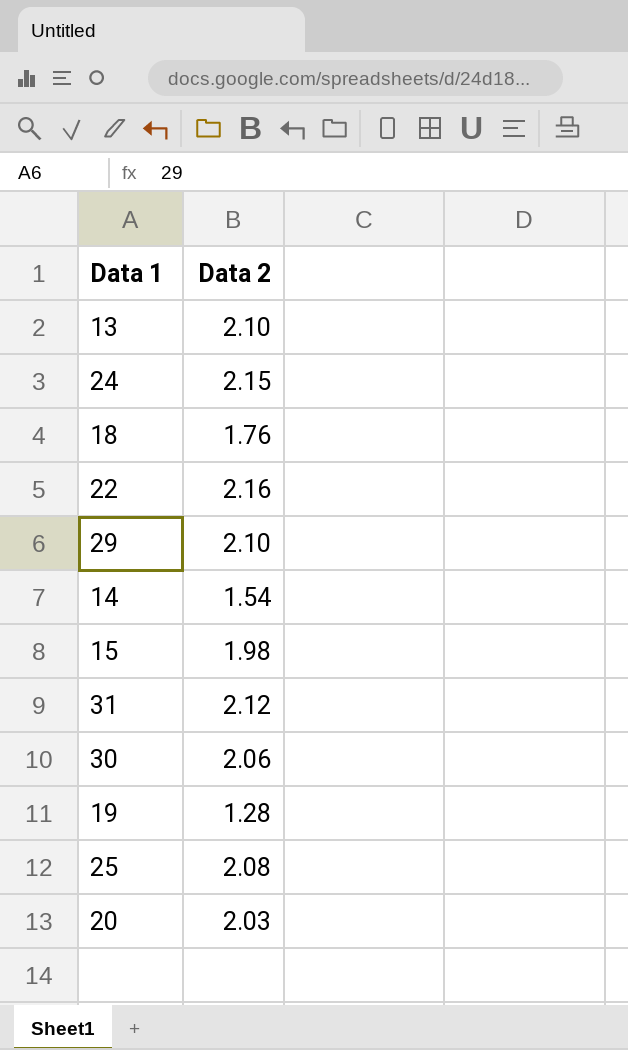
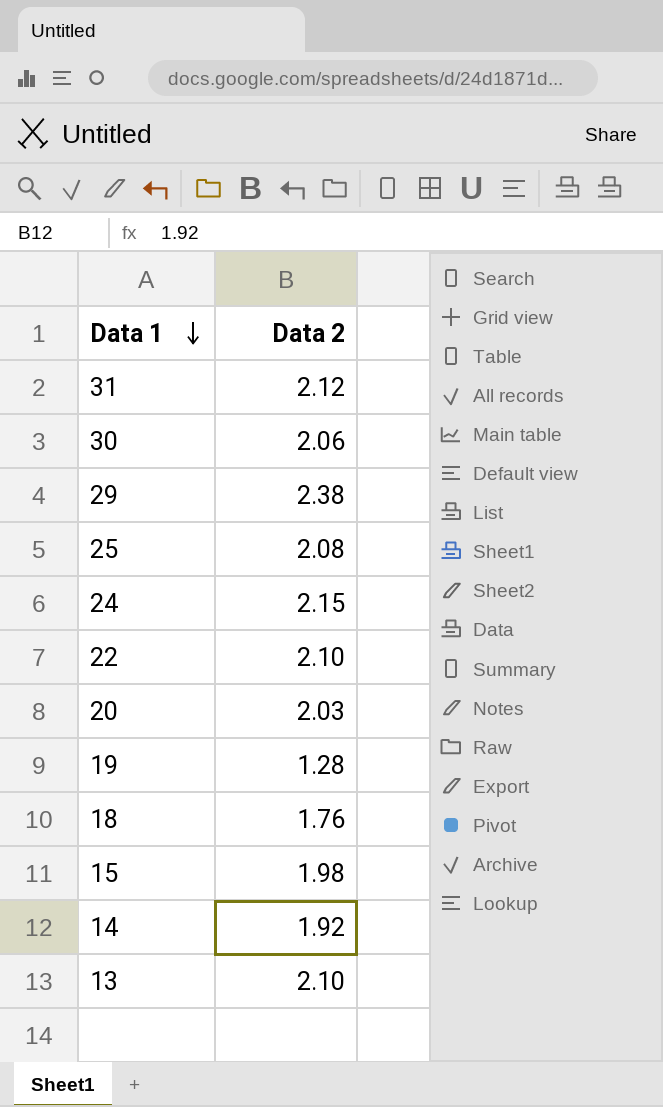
row order: none -> Data 1 descending
29 | Data 2: 2.10 -> 2.38
22 | Data 2: 2.16 -> 2.10
14 | Data 2: 1.54 -> 1.92

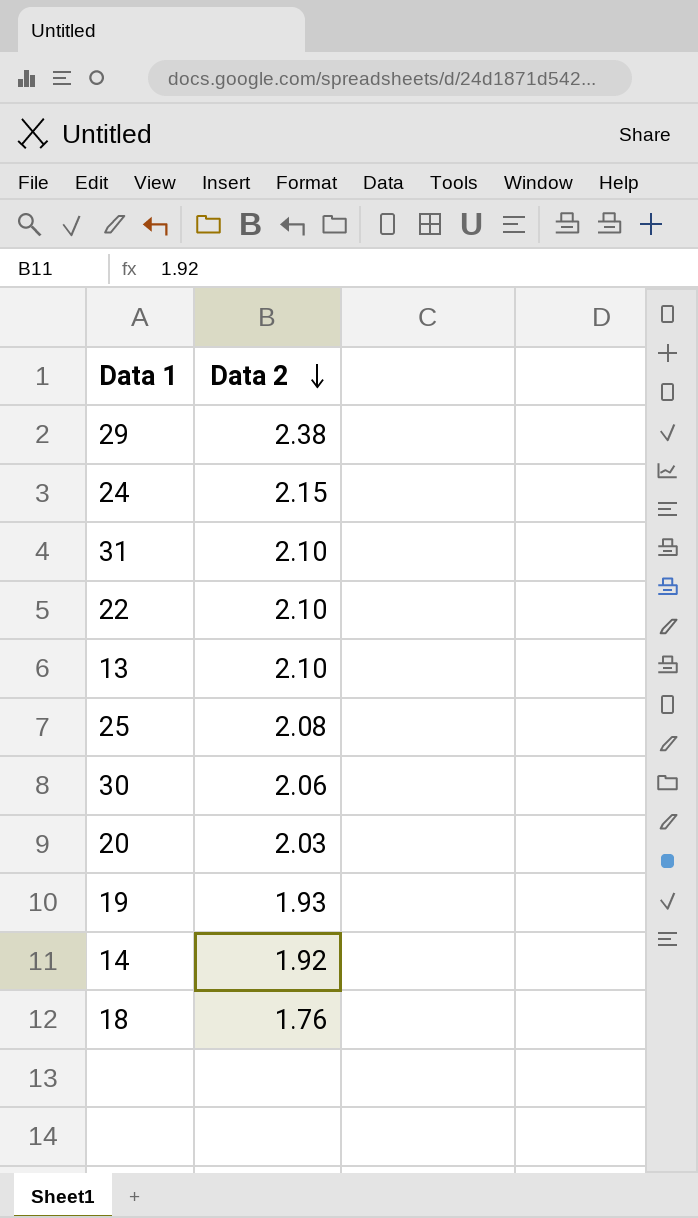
row order: Data 1 descending -> Data 2 descending
row 15: 1.98 -> none
31 | Data 2: 2.12 -> 2.10
19 | Data 2: 1.28 -> 1.93

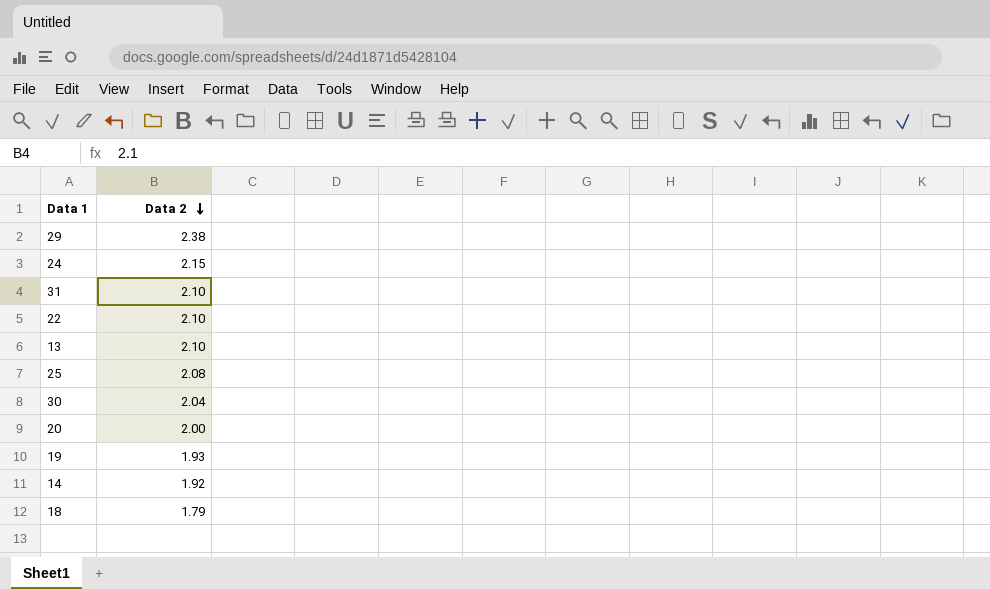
30 | Data 2: 2.06 -> 2.04
20 | Data 2: 2.03 -> 2.00
18 | Data 2: 1.76 -> 1.79

